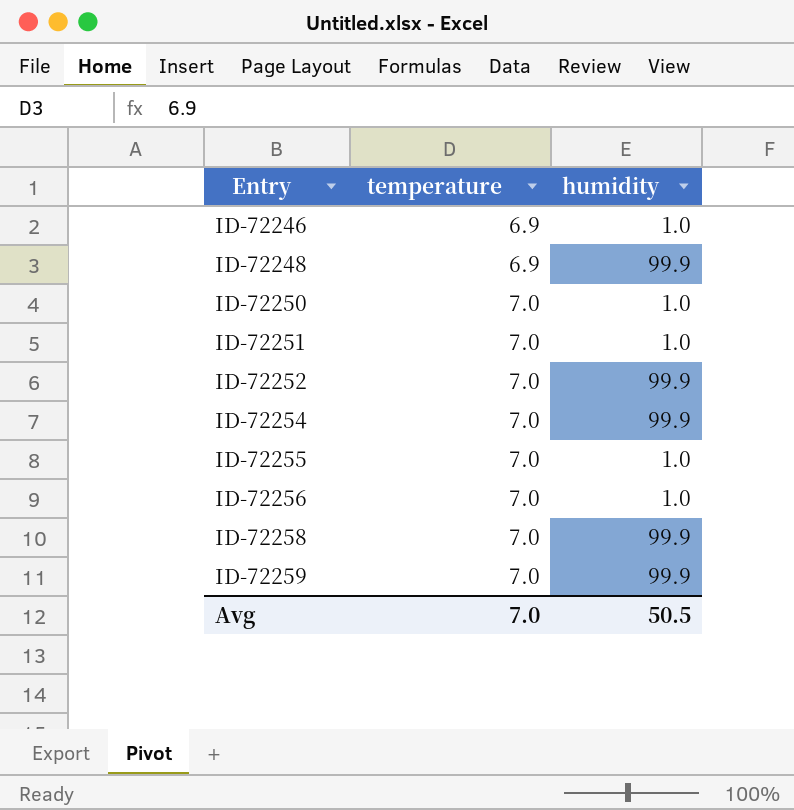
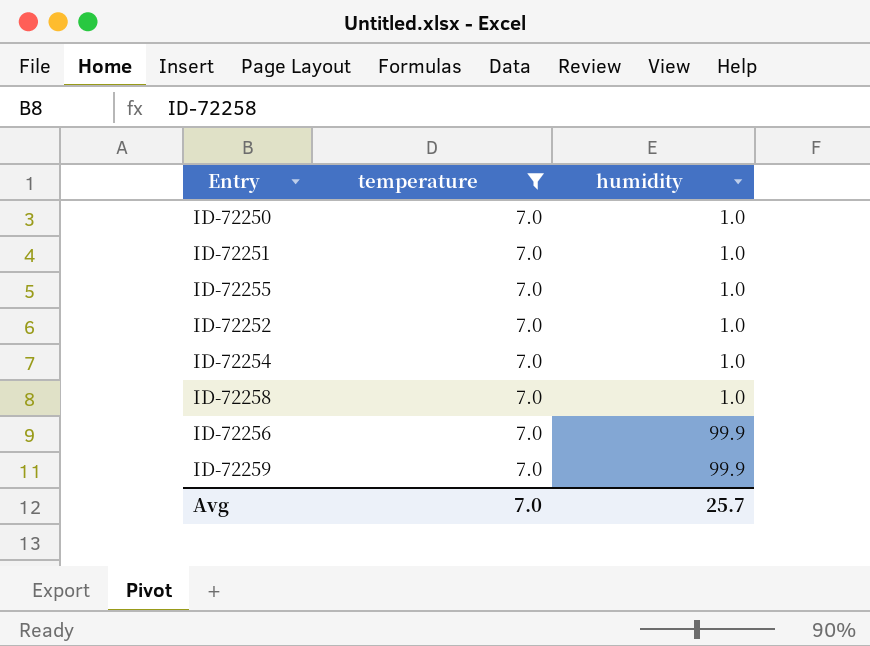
filter: none -> temperature = 7.0
row order: Entry ascending -> humidity ascending
ID-72252 | humidity: 99.9 -> 1.0
ID-72254 | humidity: 99.9 -> 1.0
ID-72258 | humidity: 99.9 -> 1.0
ID-72256 | humidity: 1.0 -> 99.9
Avg | humidity: 50.5 -> 25.7

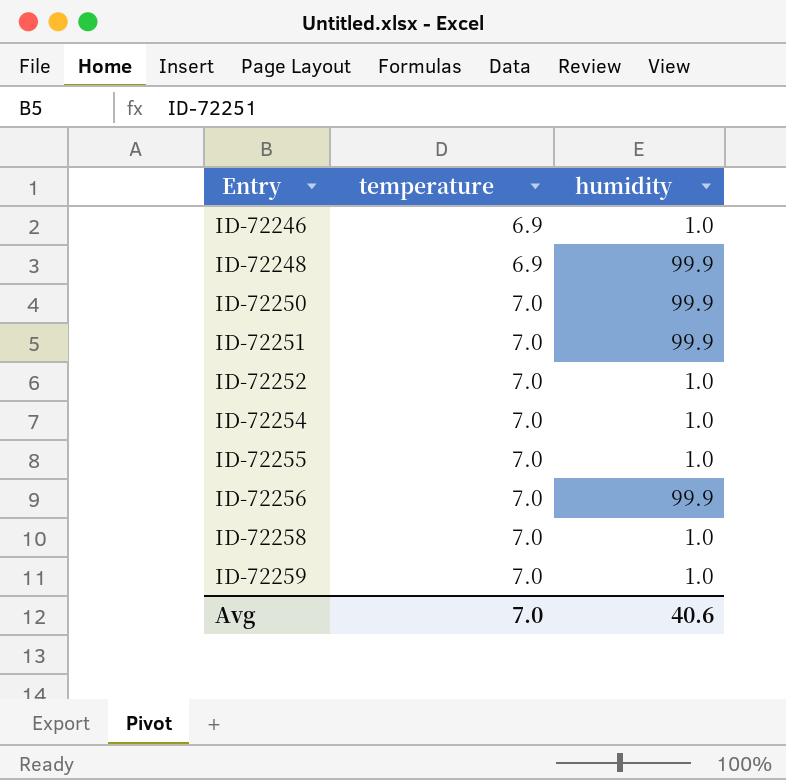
filter: temperature = 7.0 -> none
row order: humidity ascending -> Entry ascending
ID-72250 | humidity: 1.0 -> 99.9
ID-72251 | humidity: 1.0 -> 99.9
ID-72259 | humidity: 99.9 -> 1.0
Avg | humidity: 25.7 -> 40.6

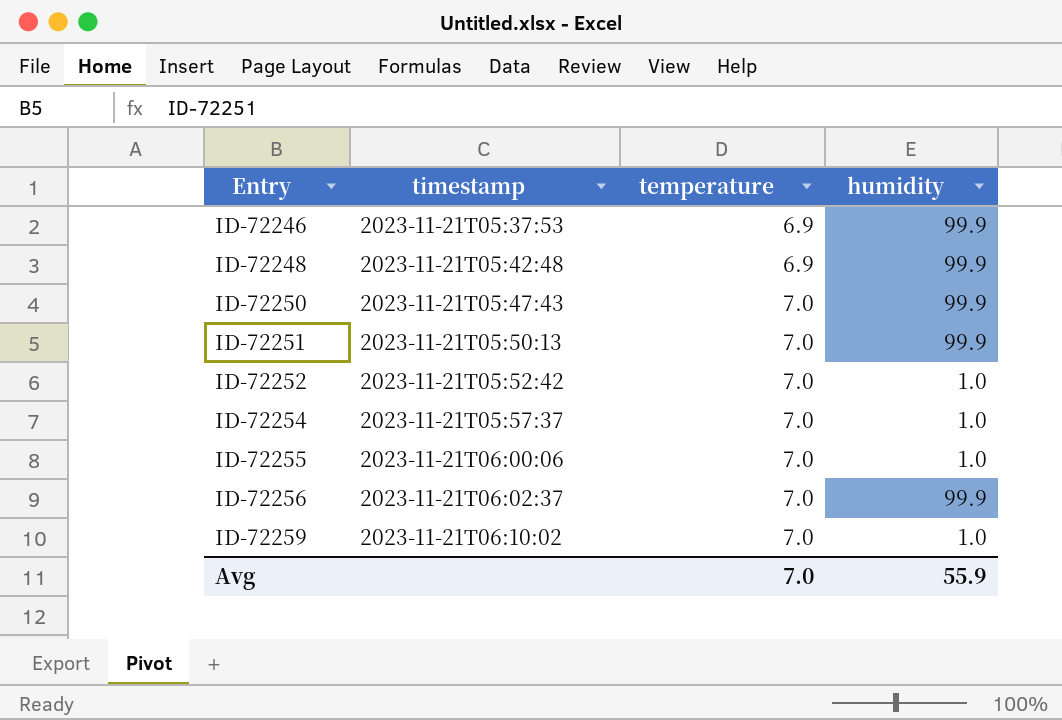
column timestamp | position: none -> 2
row ID-72258: 7.0 | 1.0 -> none
ID-72246 | humidity: 1.0 -> 99.9
Avg | humidity: 40.6 -> 55.9

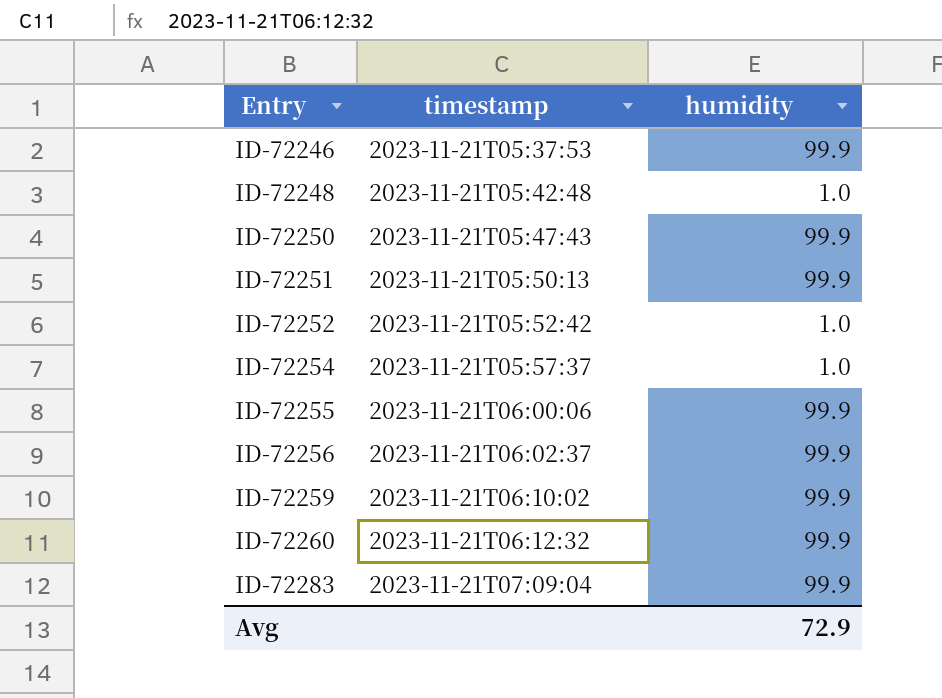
column temperature | position: 3 -> none
ID-72248 | humidity: 99.9 -> 1.0
ID-72255 | humidity: 1.0 -> 99.9
ID-72259 | humidity: 1.0 -> 99.9
row ID-72260: none -> 2023-11-21T06:12:32 | 99.9
row ID-72283: none -> 2023-11-21T07:09:04 | 99.9
Avg | humidity: 55.9 -> 72.9

